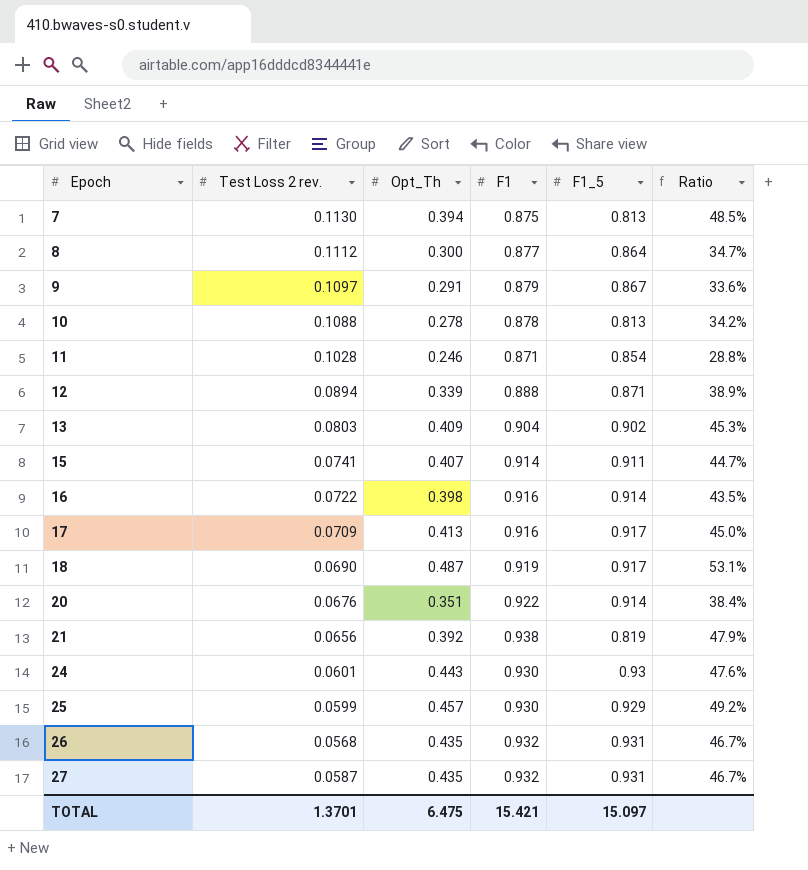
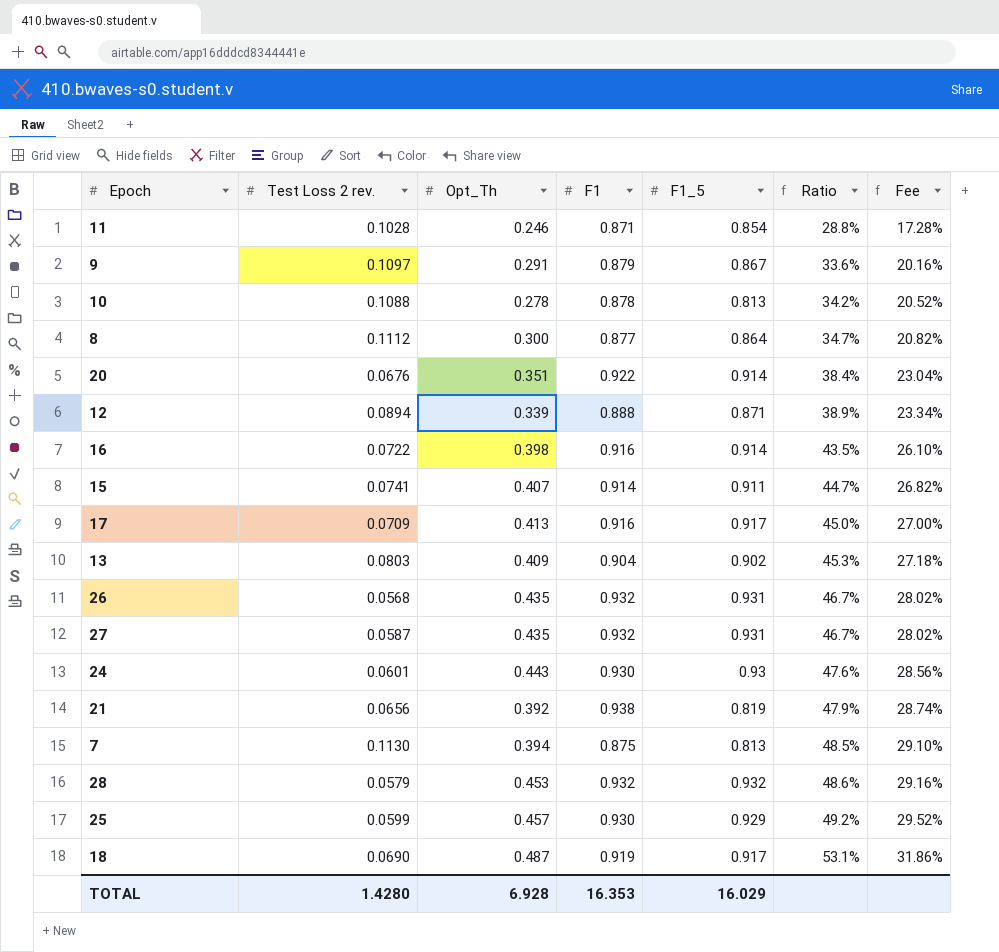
row order: Epoch ascending -> Ratio ascending
column Fee | formula: none -> [Ratio] * 0.6
row 28: none -> 0.0579 | 0.453 | 0.932 | 0.932 | 48.6% | 29.16%
TOTAL | Test Loss 2 rev.: 1.3701 -> 1.4280
TOTAL | Opt_Th: 6.475 -> 6.928
TOTAL | F1: 15.421 -> 16.353
TOTAL | F1_5: 15.097 -> 16.029

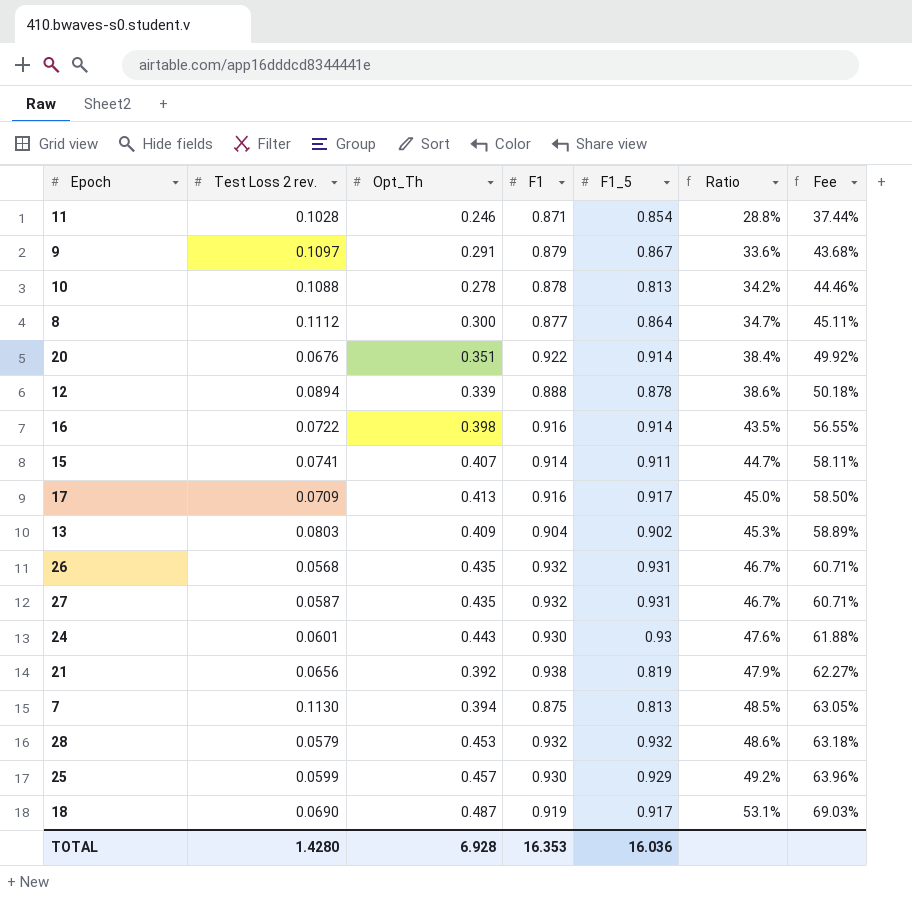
column Fee | formula: [Ratio] * 0.6 -> [Ratio] * 1.3
12 | F1_5: 0.871 -> 0.878
12 | Ratio: 38.9% -> 38.6%
TOTAL | F1_5: 16.029 -> 16.036

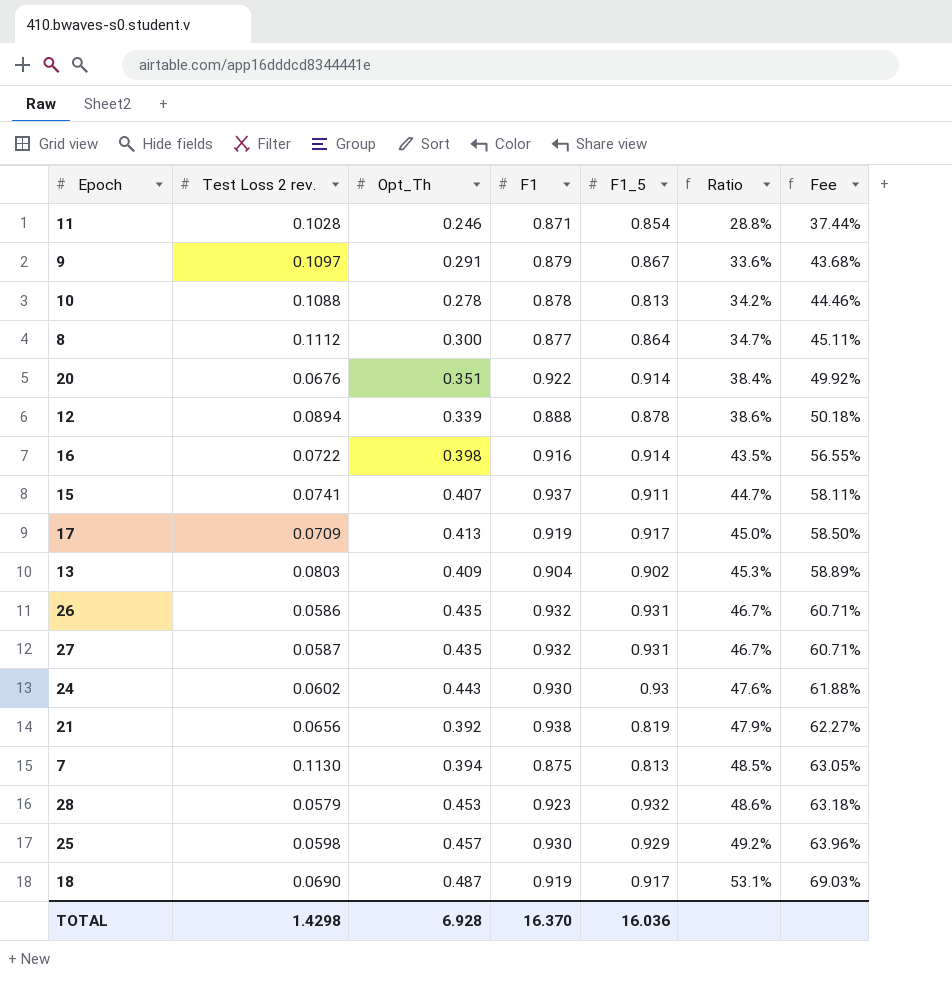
15 | F1: 0.914 -> 0.937
17 | F1: 0.916 -> 0.919
26 | Test Loss 2 rev.: 0.0568 -> 0.0586
24 | Test Loss 2 rev.: 0.0601 -> 0.0602
28 | F1: 0.932 -> 0.923
25 | Test Loss 2 rev.: 0.0599 -> 0.0598
TOTAL | Test Loss 2 rev.: 1.4280 -> 1.4298
TOTAL | F1: 16.353 -> 16.370

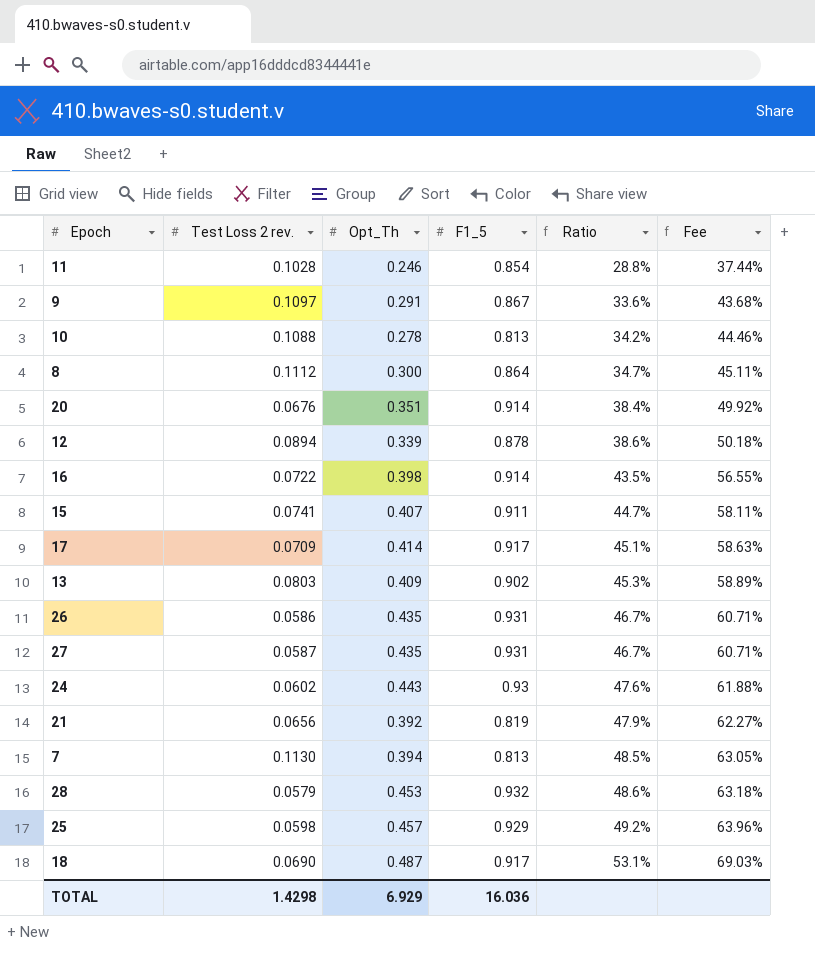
column F1 | position: 4 -> none
17 | Opt_Th: 0.413 -> 0.414
17 | Ratio: 45.0% -> 45.1%
17 | Fee: 58.50% -> 58.63%
TOTAL | Opt_Th: 6.928 -> 6.929

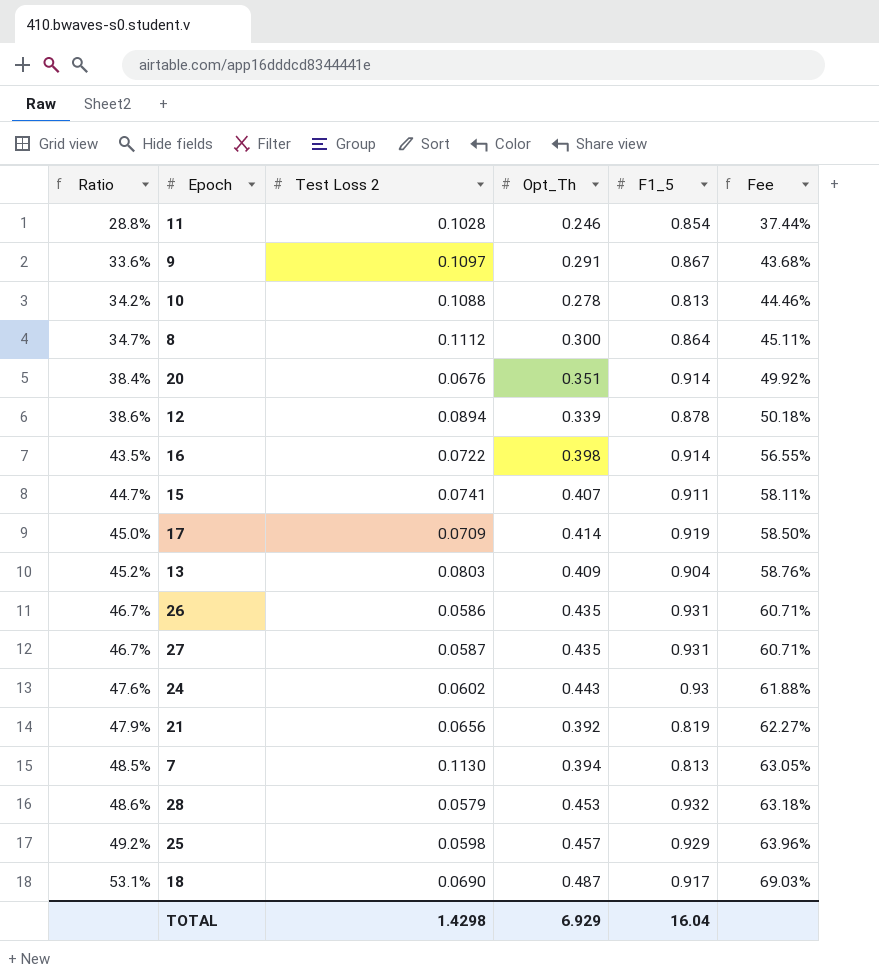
column Ratio | position: 5 -> 1
column name: Test Loss 2 rev. -> Test Loss 2
17 | Ratio: 45.1% -> 45.0%
17 | F1_5: 0.917 -> 0.919
17 | Fee: 58.63% -> 58.50%
13 | Ratio: 45.3% -> 45.2%
13 | F1_5: 0.902 -> 0.904
13 | Fee: 58.89% -> 58.76%
TOTAL | F1_5: 16.036 -> 16.04

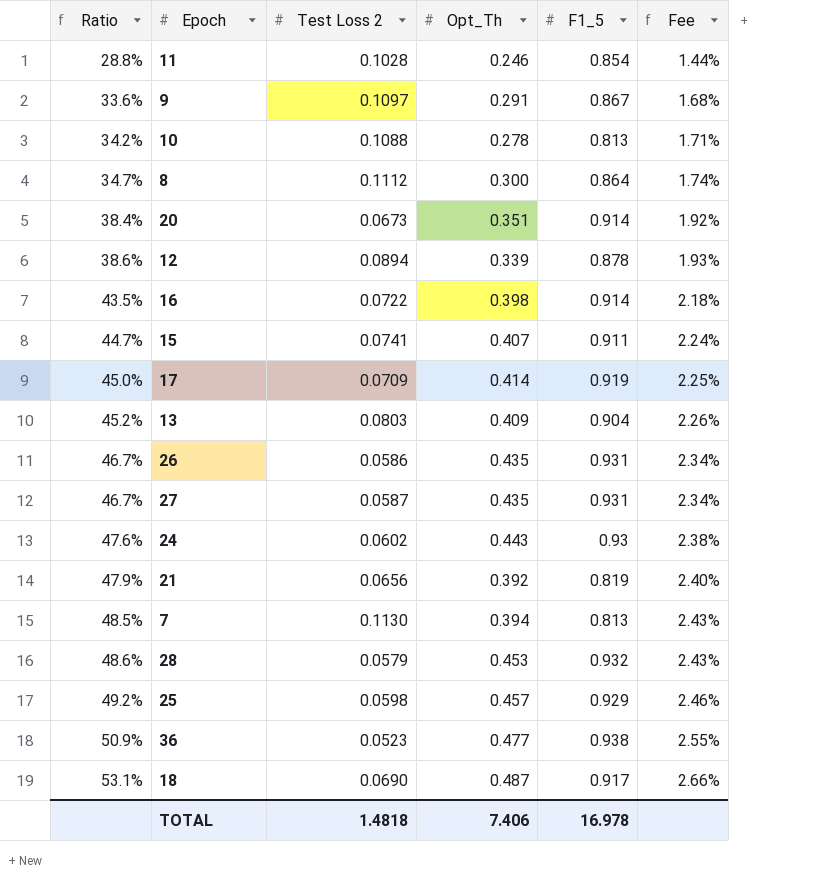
column Fee | formula: [Ratio] * 1.3 -> [Ratio] * 0.05
20 | Test Loss 2: 0.0676 -> 0.0673
row 36: none -> 50.9% | 0.0523 | 0.477 | 0.938 | 2.55%
TOTAL | Test Loss 2: 1.4298 -> 1.4818
TOTAL | Opt_Th: 6.929 -> 7.406
TOTAL | F1_5: 16.04 -> 16.978

